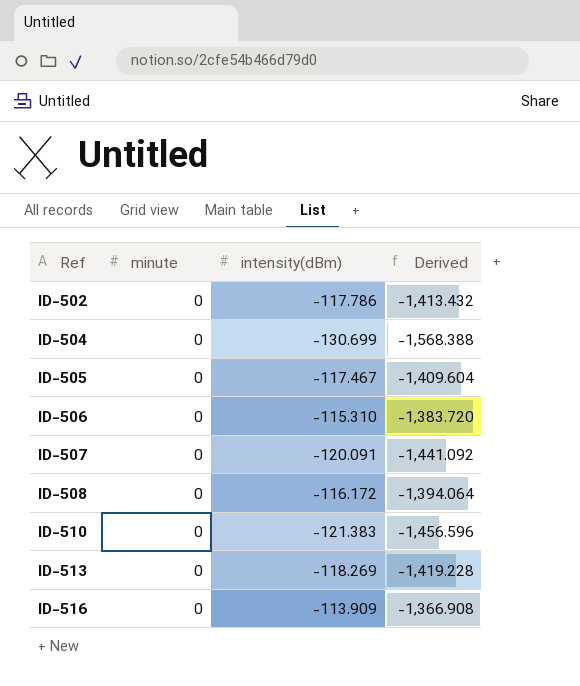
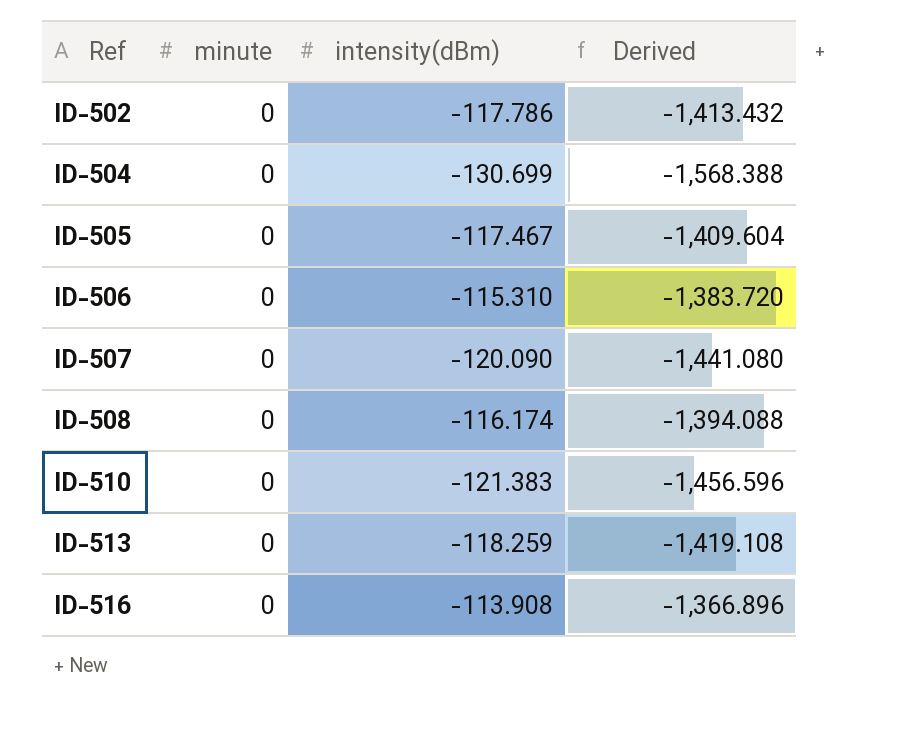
ID-507 | intensity(dBm): -120.091 -> -120.090
ID-507 | Derived: -1,441.092 -> -1,441.080
ID-508 | intensity(dBm): -116.172 -> -116.174
ID-508 | Derived: -1,394.064 -> -1,394.088
ID-513 | intensity(dBm): -118.269 -> -118.259
ID-513 | Derived: -1,419.228 -> -1,419.108
ID-516 | intensity(dBm): -113.909 -> -113.908
ID-516 | Derived: -1,366.908 -> -1,366.896

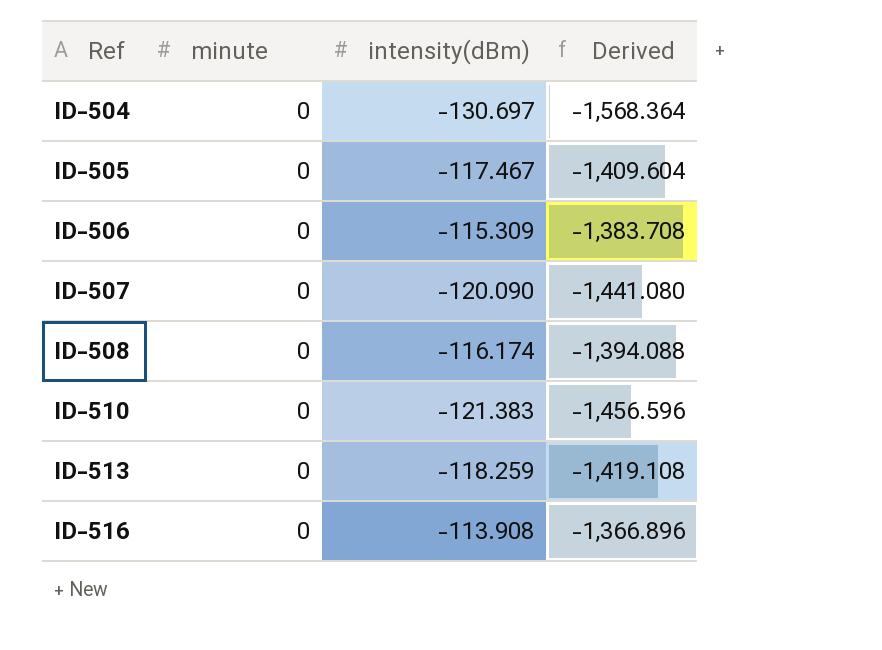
row ID-502: 0 | -117.786 | -1,413.432 -> none
ID-504 | intensity(dBm): -130.699 -> -130.697
ID-504 | Derived: -1,568.388 -> -1,568.364
ID-506 | intensity(dBm): -115.310 -> -115.309
ID-506 | Derived: -1,383.720 -> -1,383.708

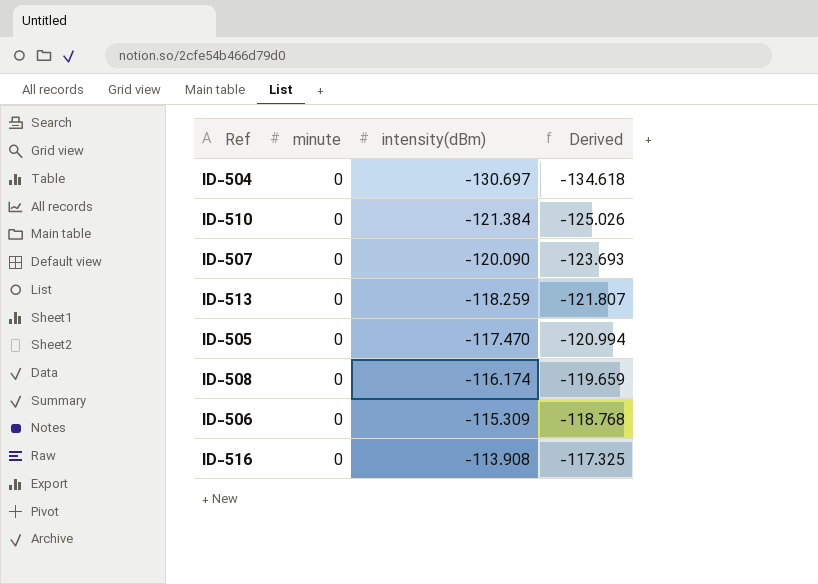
row order: Ref ascending -> intensity(dBm) ascending
column Derived | formula: [intensity(dBm)] * 12 -> [intensity(dBm)] * 1.03
ID-510 | intensity(dBm): -121.383 -> -121.384
ID-505 | intensity(dBm): -117.467 -> -117.470

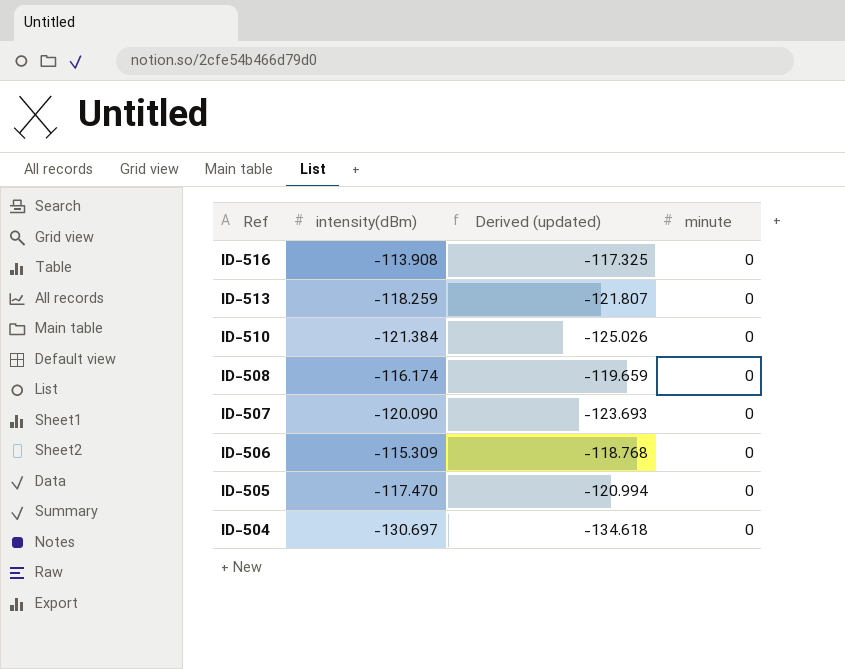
row order: intensity(dBm) ascending -> Ref descending
column name: Derived -> Derived (updated)
column minute | position: 2 -> 4

